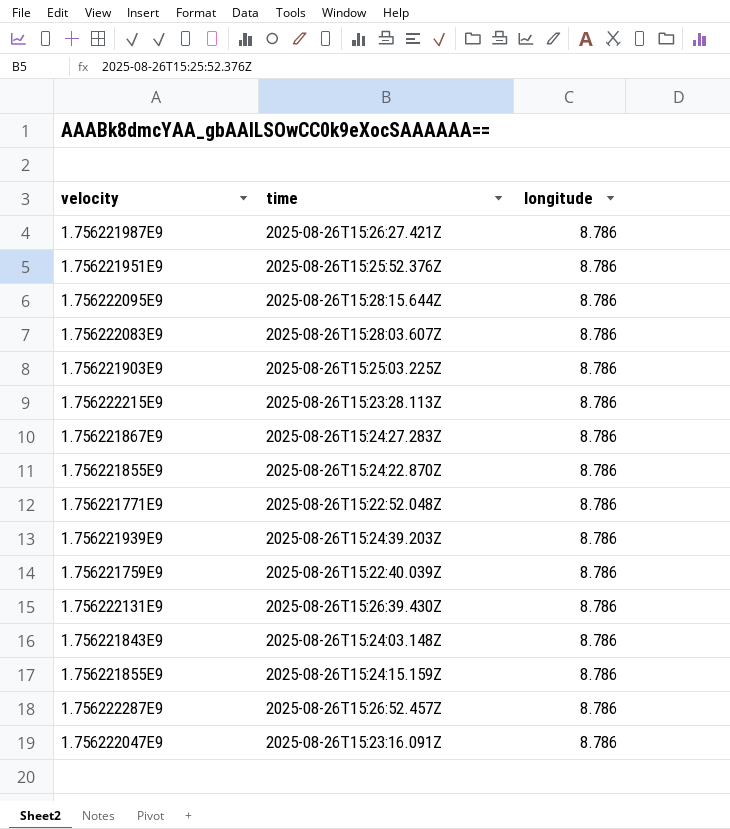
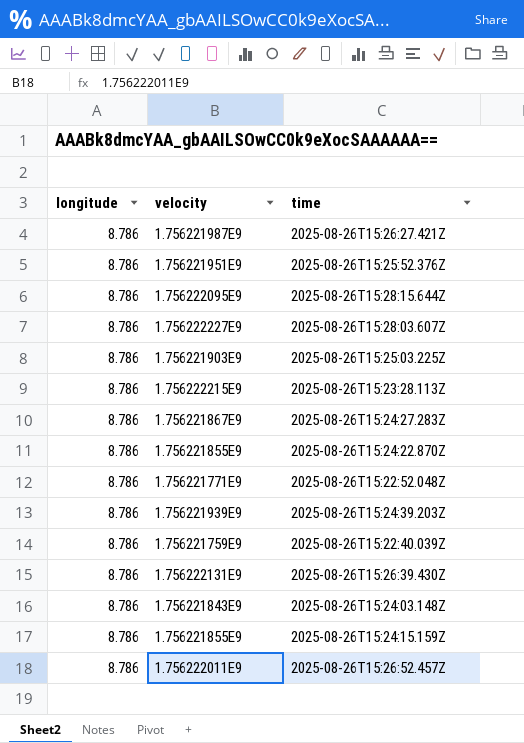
column longitude | position: 3 -> 1
row 2025-08-26T15:23:16.091Z: 1.756222047E9 | 8.786 -> none
2025-08-26T15:28:03.607Z | velocity: 1.756222083E9 -> 1.756222227E9
2025-08-26T15:26:52.457Z | velocity: 1.756222287E9 -> 1.756222011E9

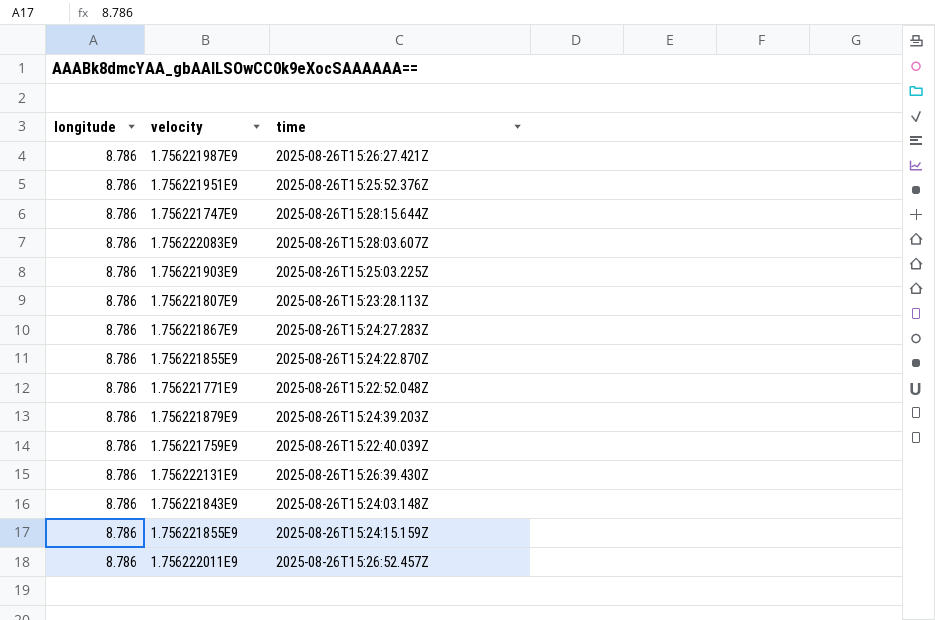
2025-08-26T15:28:15.644Z | velocity: 1.756222095E9 -> 1.756221747E9
2025-08-26T15:28:03.607Z | velocity: 1.756222227E9 -> 1.756222083E9
2025-08-26T15:23:28.113Z | velocity: 1.756222215E9 -> 1.756221807E9
2025-08-26T15:24:39.203Z | velocity: 1.756221939E9 -> 1.756221879E9

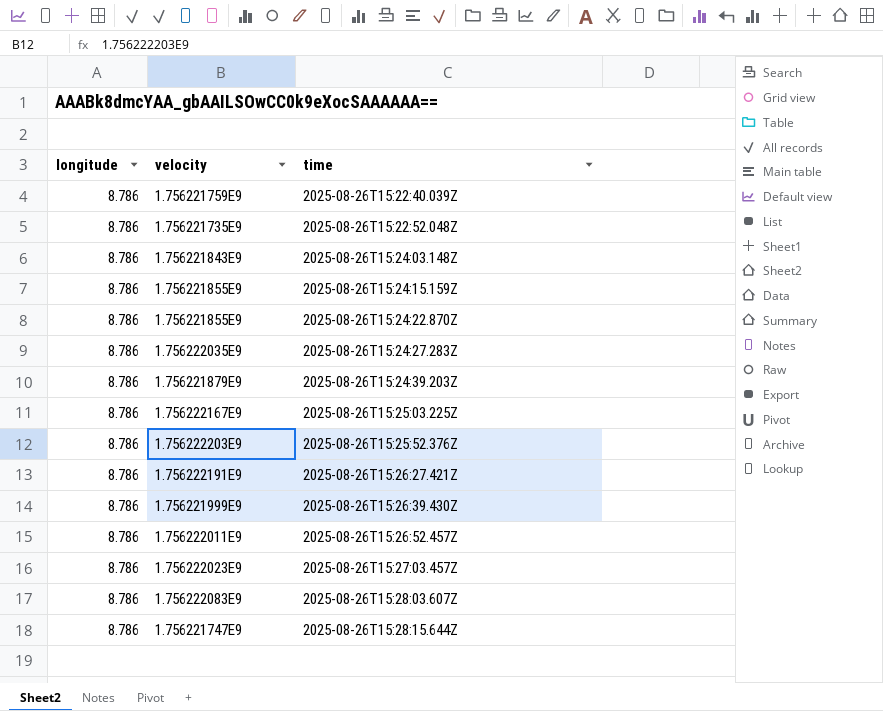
row order: none -> time ascending
row 2025-08-26T15:23:28.113Z: 8.786 | 1.756221807E9 -> none
2025-08-26T15:22:52.048Z | velocity: 1.756221771E9 -> 1.756221735E9
2025-08-26T15:24:27.283Z | velocity: 1.756221867E9 -> 1.756222035E9
2025-08-26T15:25:03.225Z | velocity: 1.756221903E9 -> 1.756222167E9
2025-08-26T15:25:52.376Z | velocity: 1.756221951E9 -> 1.756222203E9
2025-08-26T15:26:27.421Z | velocity: 1.756221987E9 -> 1.756222191E9
2025-08-26T15:26:39.430Z | velocity: 1.756222131E9 -> 1.756221999E9
row 2025-08-26T15:27:03.457Z: none -> 8.786 | 1.756222023E9

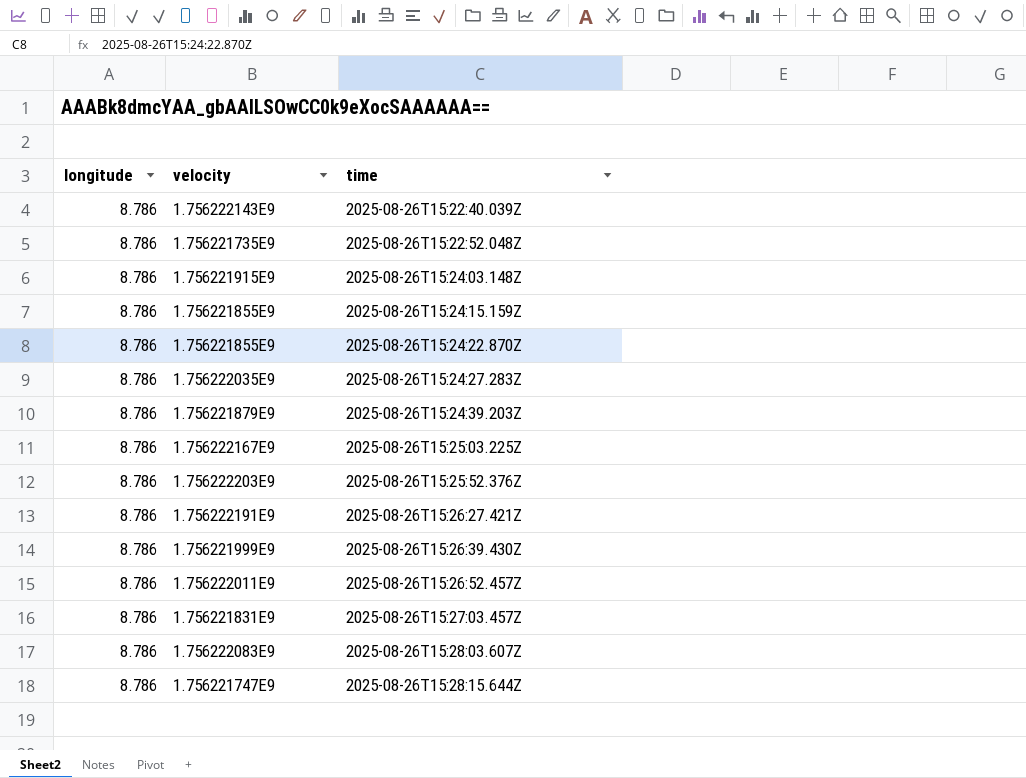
2025-08-26T15:22:40.039Z | velocity: 1.756221759E9 -> 1.756222143E9
2025-08-26T15:24:03.148Z | velocity: 1.756221843E9 -> 1.756221915E9
2025-08-26T15:27:03.457Z | velocity: 1.756222023E9 -> 1.756221831E9

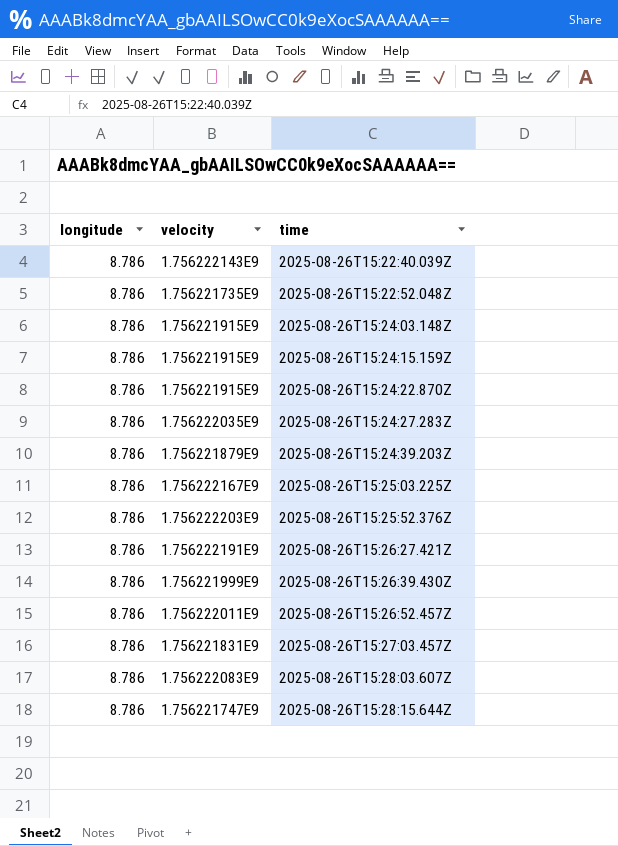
2025-08-26T15:24:15.159Z | velocity: 1.756221855E9 -> 1.756221915E9
2025-08-26T15:24:22.870Z | velocity: 1.756221855E9 -> 1.756221915E9

